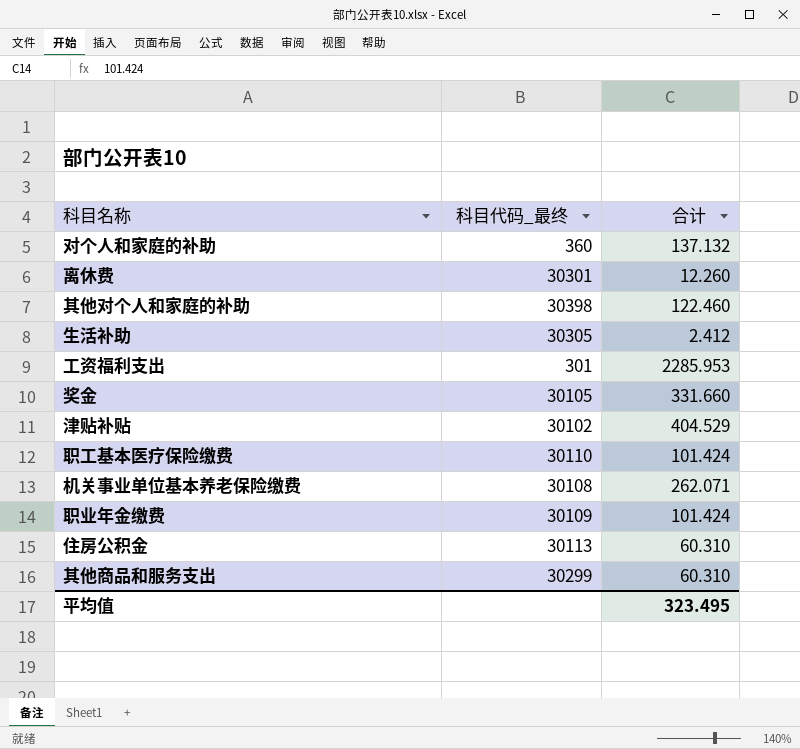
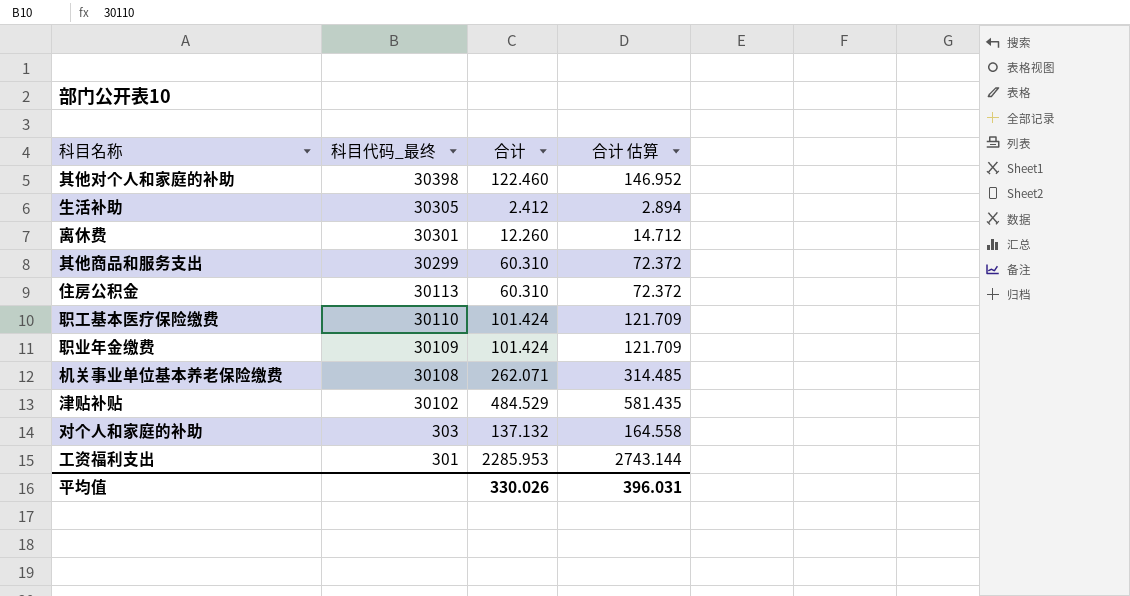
row order: none -> 科目代码_最终 descending
column 合计 估算 | formula: none -> [合计] * 1.2
row 奖金: 30105 | 331.660 -> none
津贴补贴 | 合计: 404.529 -> 484.529
对个人和家庭的补助 | 科目代码_最终: 360 -> 303
平均值 | 合计: 323.495 -> 330.026

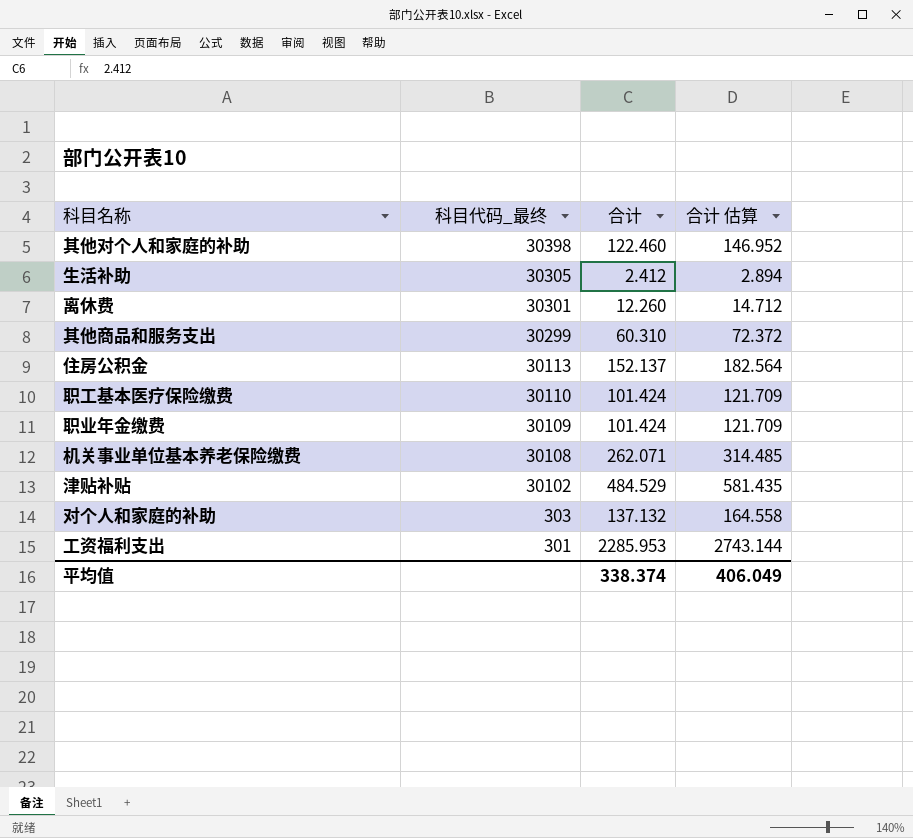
住房公积金 | 合计: 60.310 -> 152.137
住房公积金 | 合计 估算: 72.372 -> 182.564
平均值 | 合计: 330.026 -> 338.374
平均值 | 合计 估算: 396.031 -> 406.049

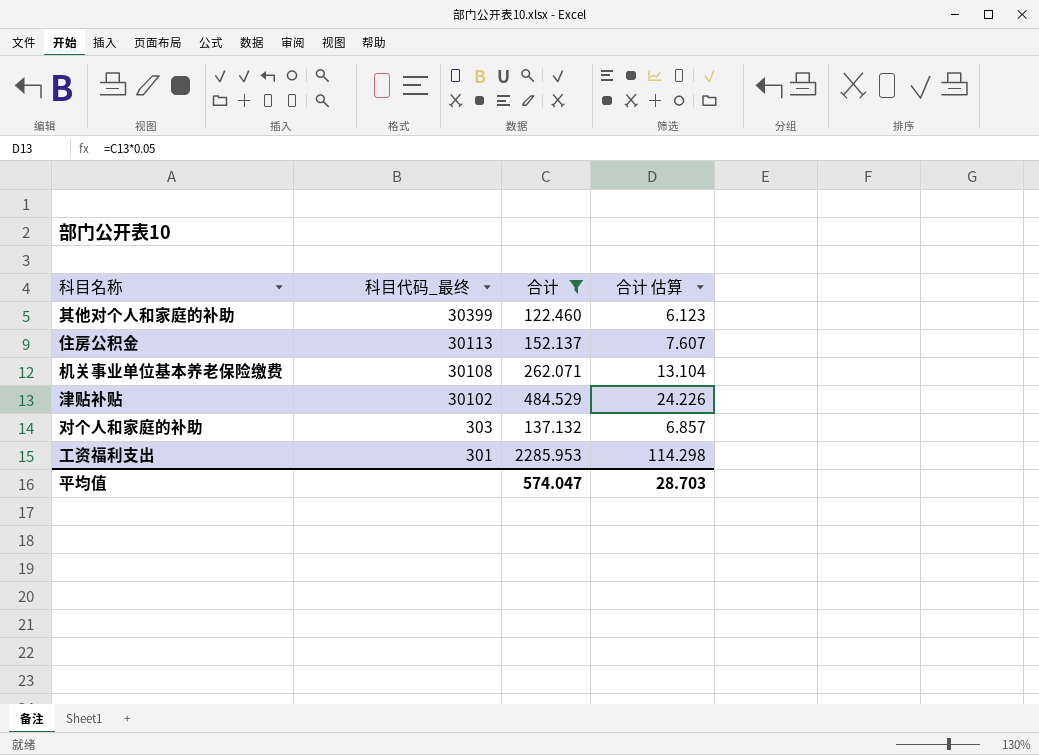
filter: none -> 合计 >= 122.460
column 合计 估算 | formula: [合计] * 1.2 -> [合计] * 0.05
其他对个人和家庭的补助 | 科目代码_最终: 30398 -> 30399
平均值 | 合计: 338.374 -> 574.047
平均值 | 合计 估算: 406.049 -> 28.703

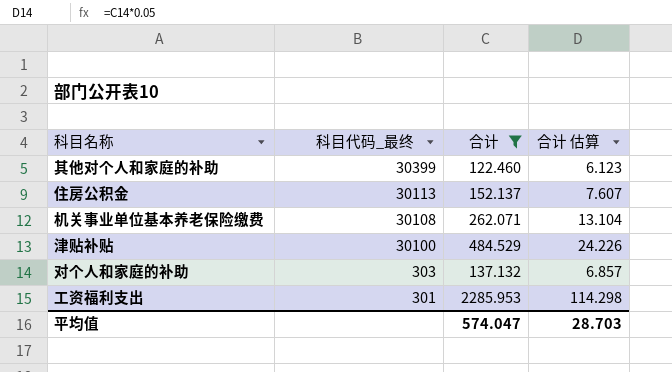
津贴补贴 | 科目代码_最终: 30102 -> 30100

